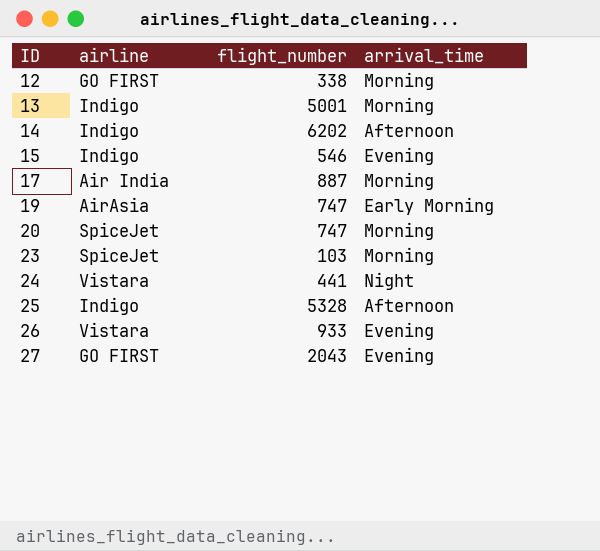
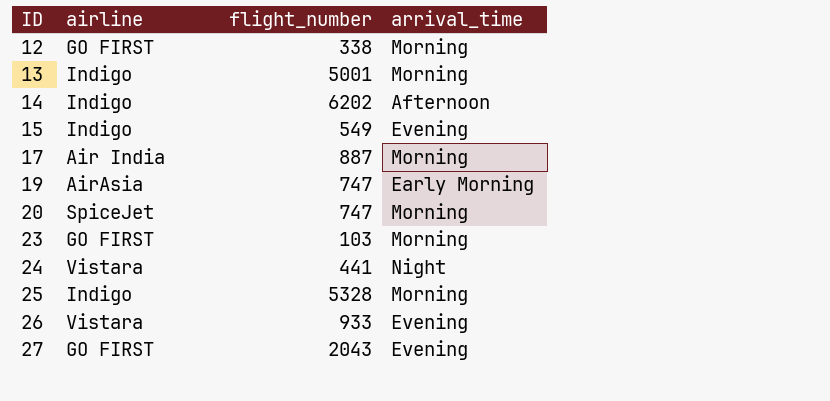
15 | flight_number: 546 -> 549
23 | airline: SpiceJet -> GO FIRST
25 | arrival_time: Afternoon -> Morning

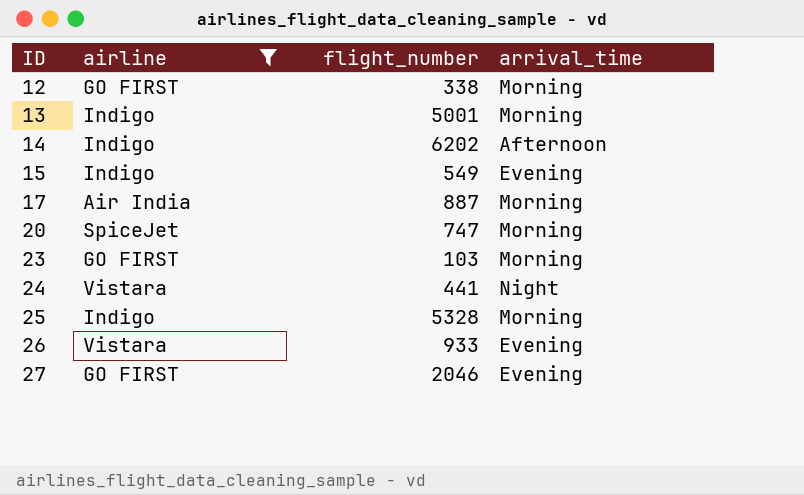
filter: none -> airline != AirAsia
27 | flight_number: 2043 -> 2046

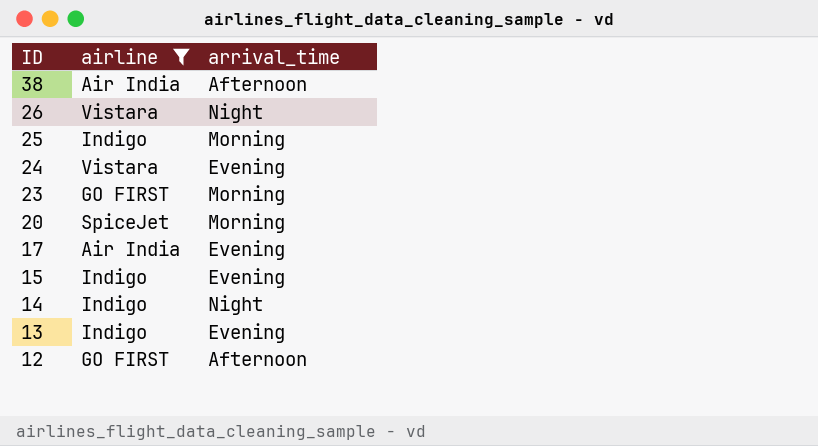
row order: ID ascending -> ID descending
column flight_number | position: 3 -> none
row 27: GO FIRST | 2046 | Evening -> none
row 38: none -> Air India | Afternoon
26 | arrival_time: Evening -> Night
24 | arrival_time: Night -> Evening
17 | arrival_time: Morning -> Evening
14 | arrival_time: Afternoon -> Night
13 | arrival_time: Morning -> Evening
12 | arrival_time: Morning -> Afternoon

